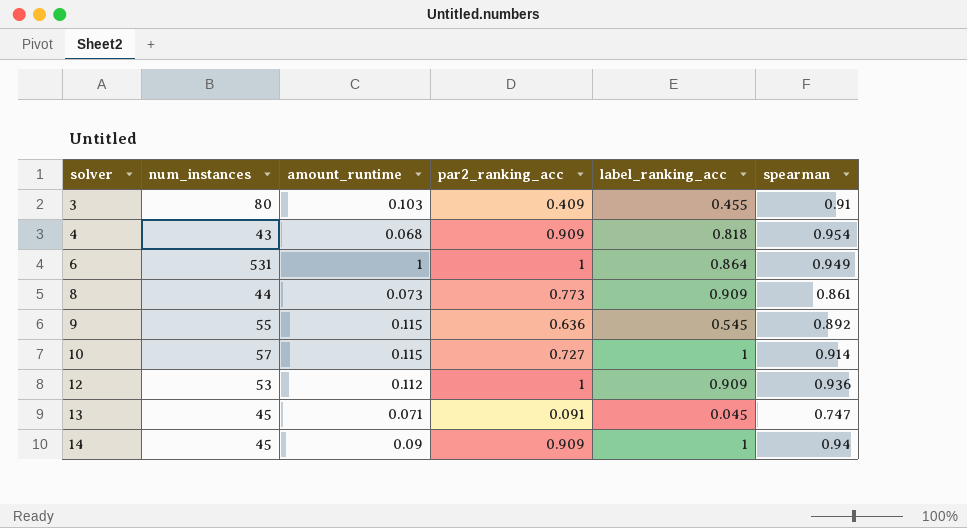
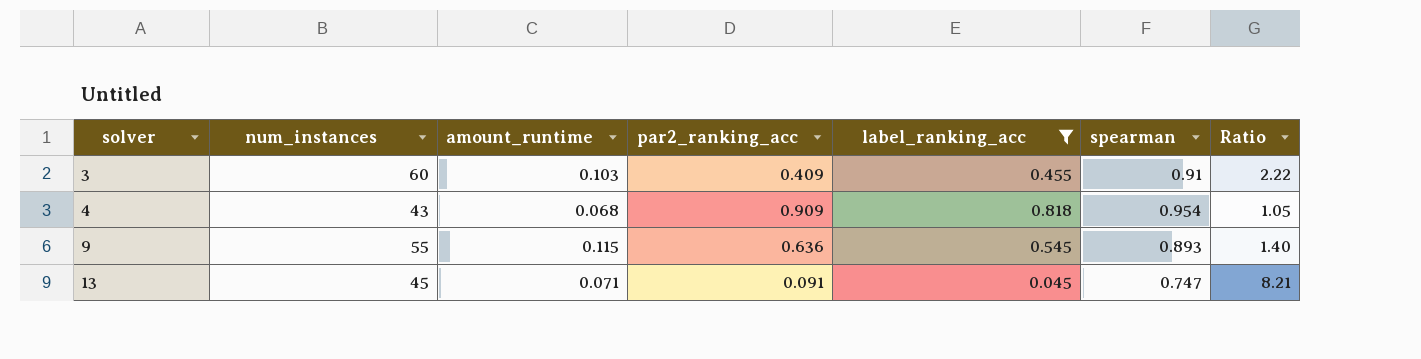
filter: none -> label_ranking_acc <= 0.818
column Ratio | formula: none -> [spearman] / [par2_ranking_acc]
3 | num_instances: 80 -> 60
9 | spearman: 0.892 -> 0.893

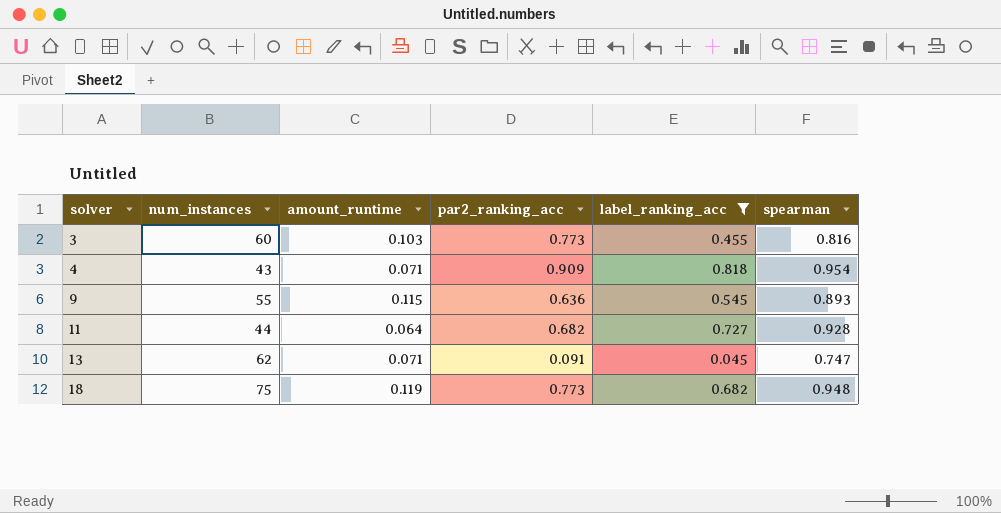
column Ratio | formula: [spearman] / [par2_ranking_acc] -> none
3 | par2_ranking_acc: 0.409 -> 0.773
3 | spearman: 0.91 -> 0.816
4 | amount_runtime: 0.068 -> 0.071
row 11: none -> 44 | 0.064 | 0.682 | 0.727 | 0.928
13 | num_instances: 45 -> 62
row 18: none -> 75 | 0.119 | 0.773 | 0.682 | 0.948

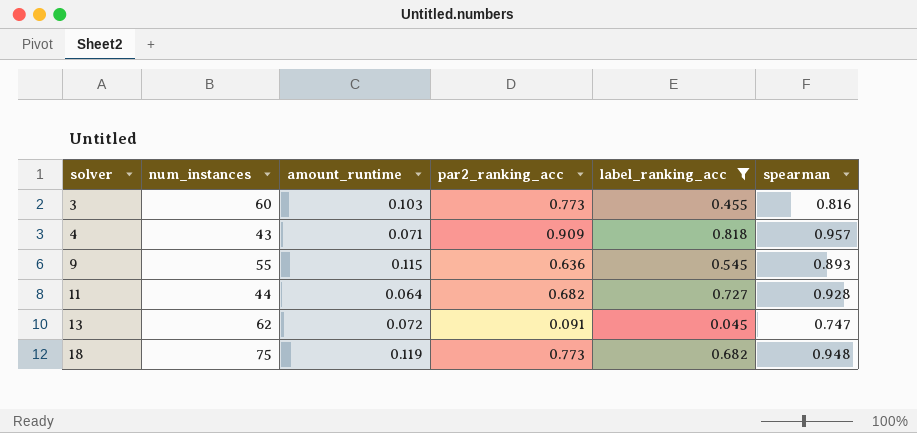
4 | spearman: 0.954 -> 0.957
13 | amount_runtime: 0.071 -> 0.072

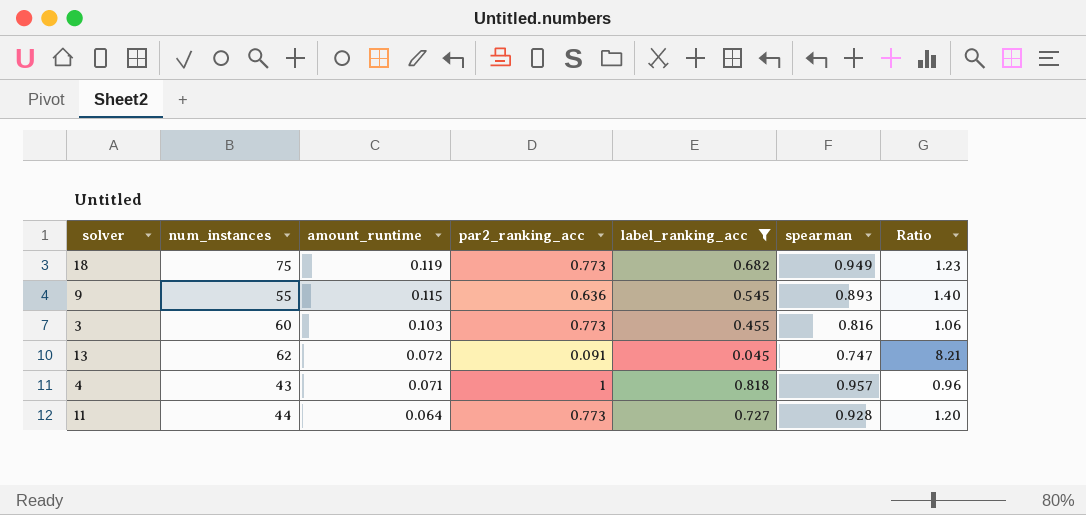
row order: solver ascending -> amount_runtime descending
column Ratio | formula: none -> [spearman] / [par2_ranking_acc]
18 | spearman: 0.948 -> 0.949
4 | par2_ranking_acc: 0.909 -> 1
11 | par2_ranking_acc: 0.682 -> 0.773

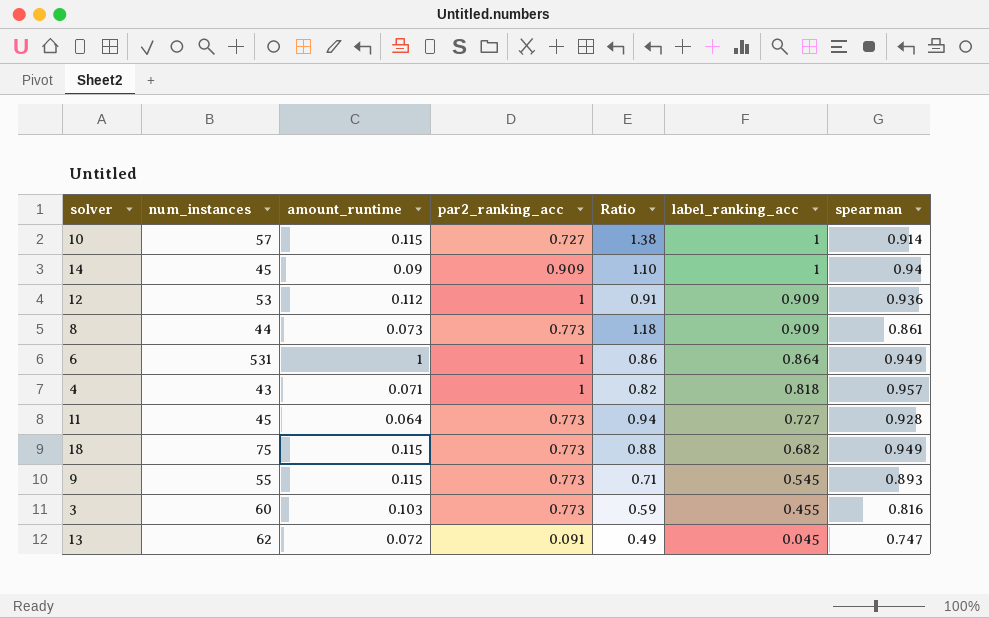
filter: label_ranking_acc <= 0.818 -> none
row order: amount_runtime descending -> label_ranking_acc descending
column Ratio | formula: [spearman] / [par2_ranking_acc] -> [label_ranking_acc] / [par2_ranking_acc]
column Ratio | position: 7 -> 5
11 | num_instances: 44 -> 45
18 | amount_runtime: 0.119 -> 0.115
9 | par2_ranking_acc: 0.636 -> 0.773

